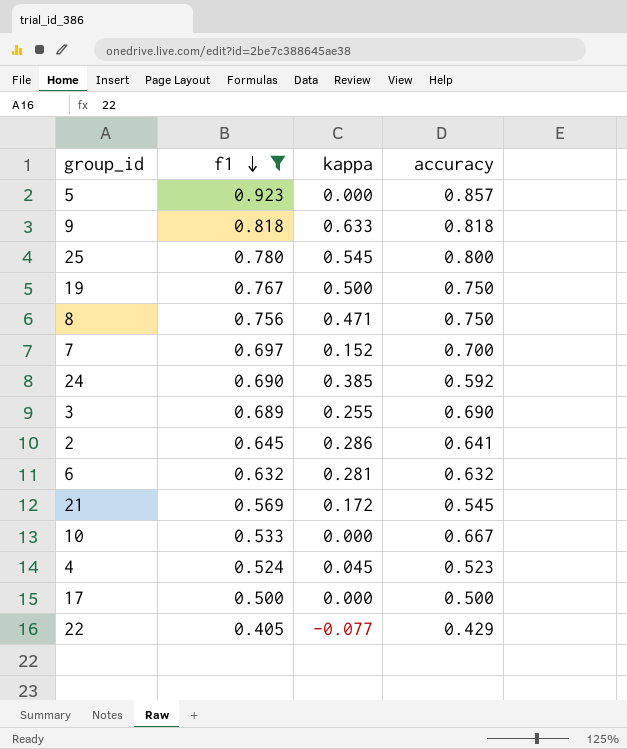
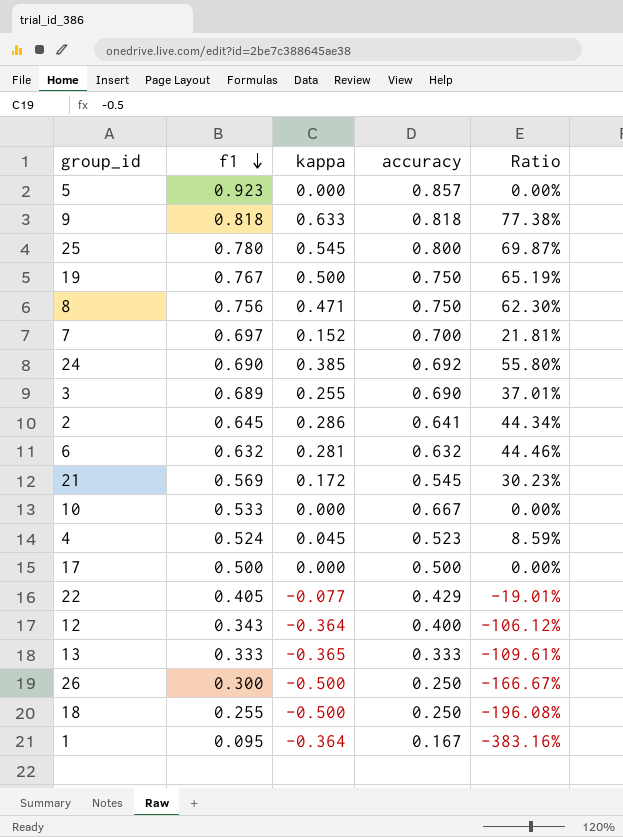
filter: f1 >= 0.405 -> none
column Ratio | formula: none -> [kappa] / [f1]
24 | accuracy: 0.592 -> 0.692

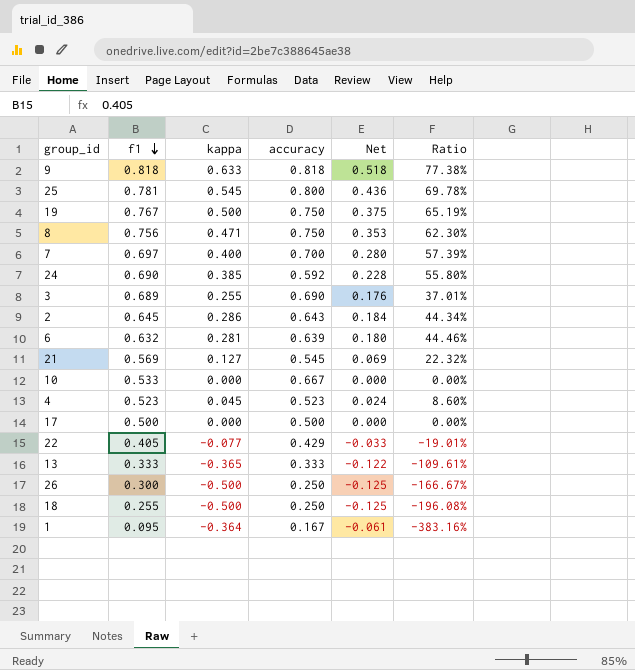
column Net | formula: none -> [kappa] * [accuracy]
row 5: 0.923 | 0.000 | 0.857 | 0.00% -> none
row 12: 0.343 | -0.364 | 0.400 | -106.12% -> none
25 | f1: 0.780 -> 0.781
25 | Ratio: 69.87% -> 69.78%
7 | kappa: 0.152 -> 0.400
7 | Ratio: 21.81% -> 57.39%
24 | accuracy: 0.692 -> 0.592
2 | accuracy: 0.641 -> 0.643
6 | accuracy: 0.632 -> 0.639
21 | kappa: 0.172 -> 0.127
21 | Ratio: 30.23% -> 22.32%
4 | f1: 0.524 -> 0.523
4 | Ratio: 8.59% -> 8.60%

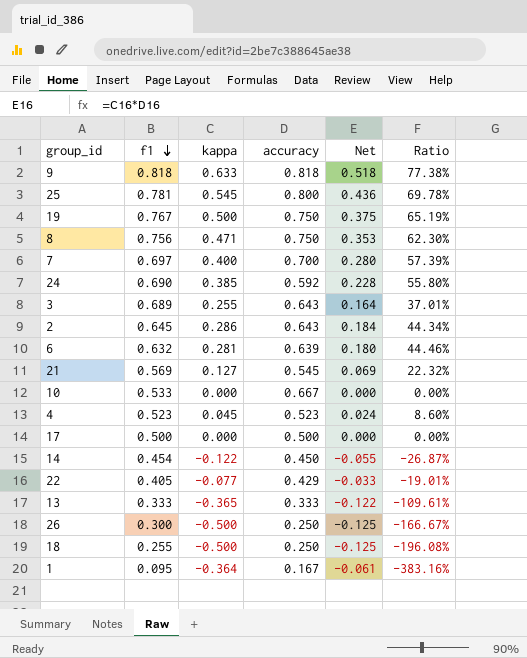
3 | accuracy: 0.690 -> 0.643
3 | Net: 0.176 -> 0.164
row 14: none -> 0.454 | -0.122 | 0.450 | -0.055 | -26.87%

